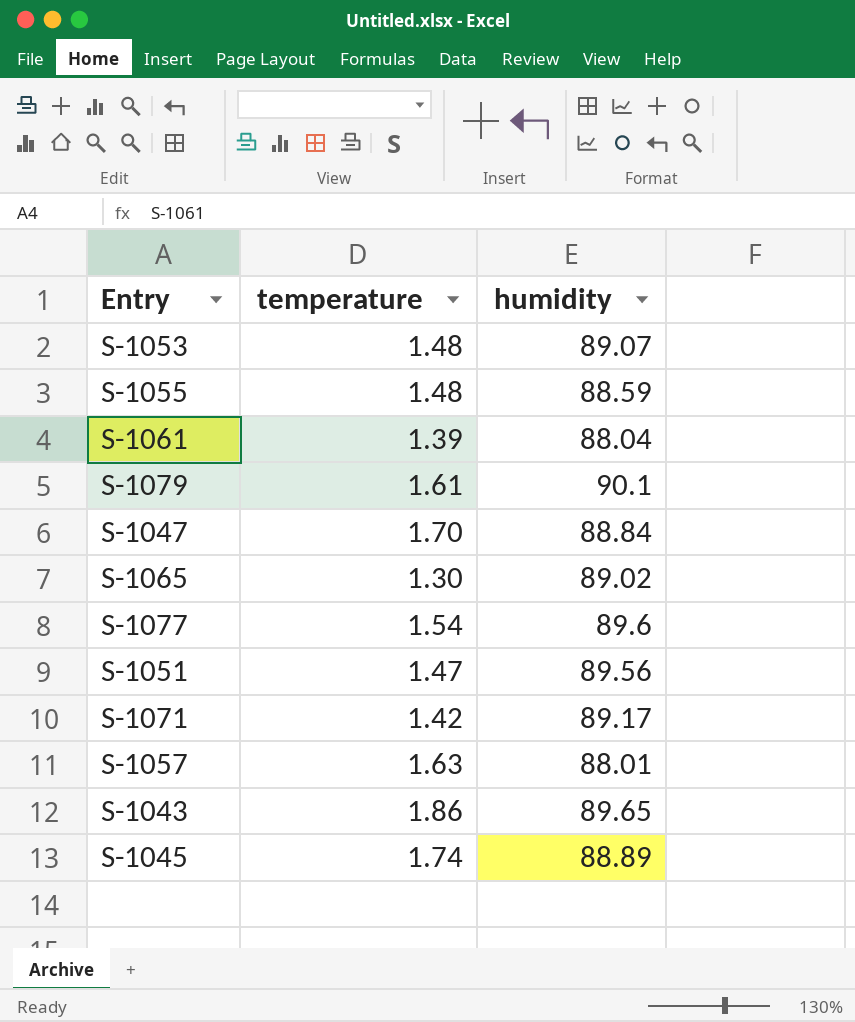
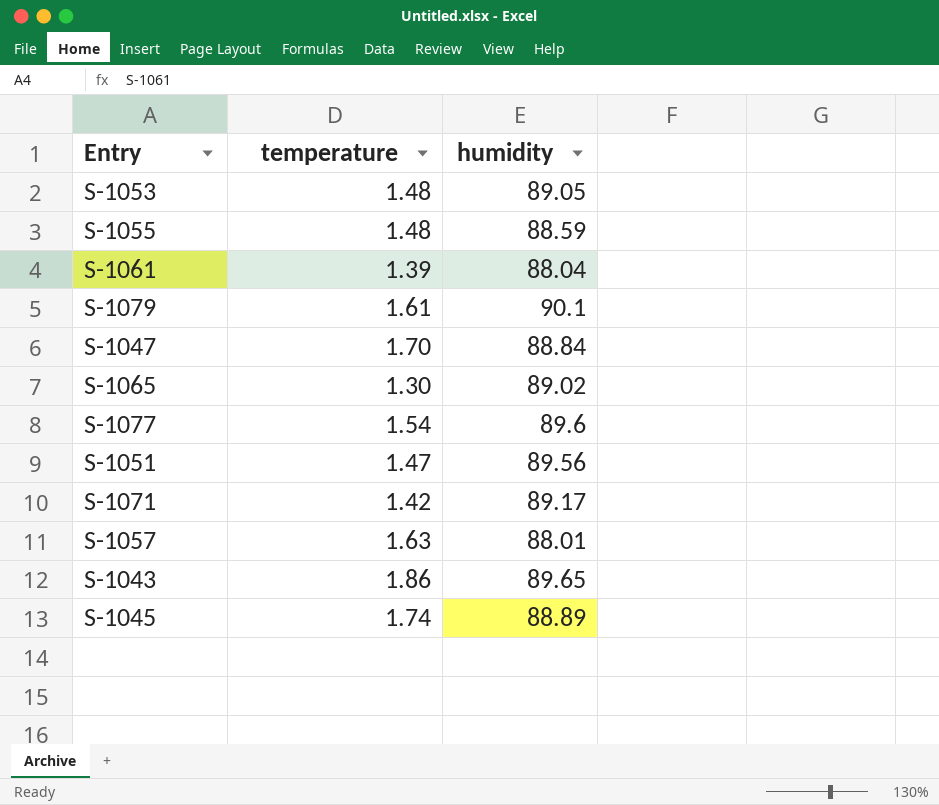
S-1053 | humidity: 89.07 -> 89.05

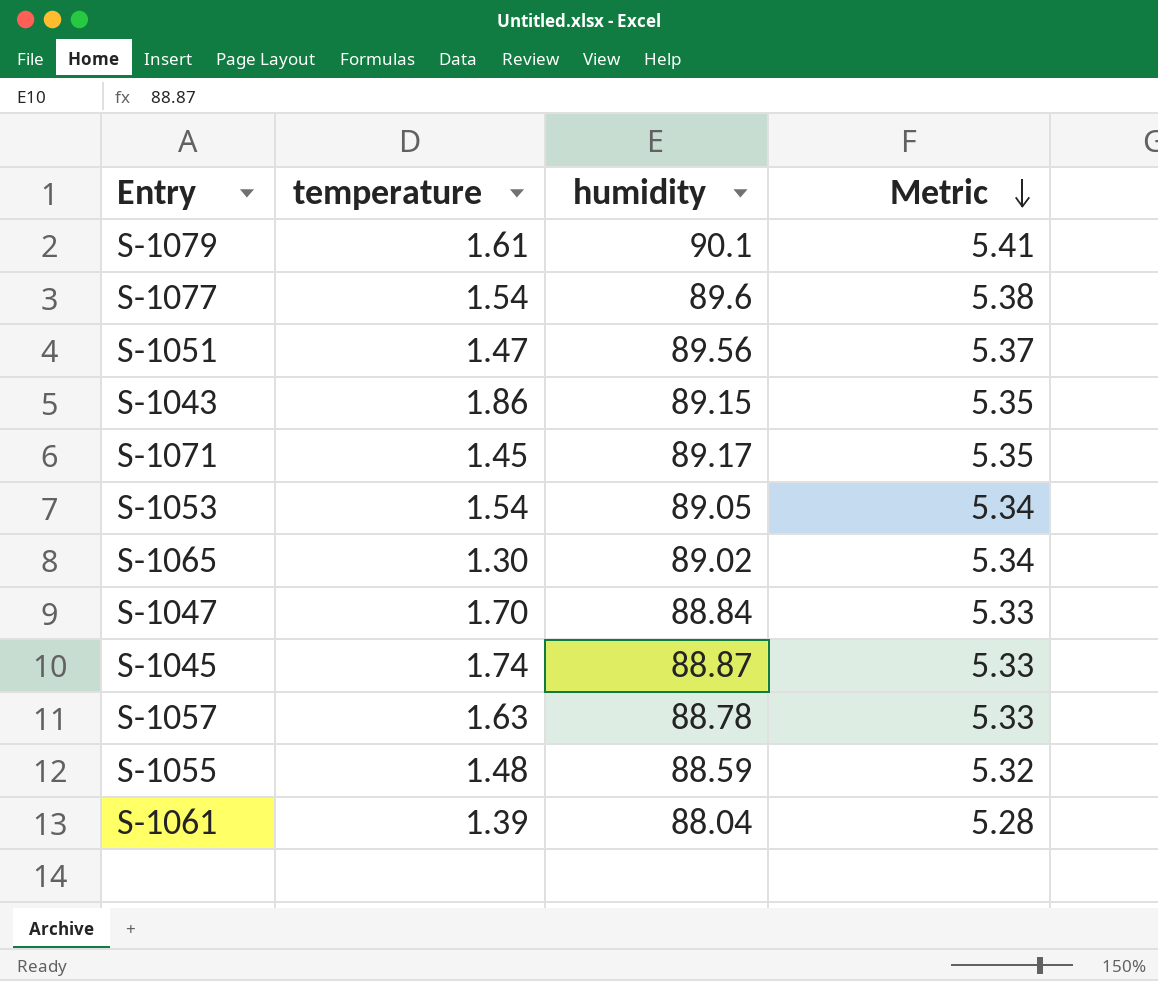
row order: none -> Metric descending
column Metric | formula: none -> [humidity] * 0.06
S-1043 | humidity: 89.65 -> 89.15
S-1071 | temperature: 1.42 -> 1.45
S-1053 | temperature: 1.48 -> 1.54
S-1045 | humidity: 88.89 -> 88.87
S-1057 | humidity: 88.01 -> 88.78

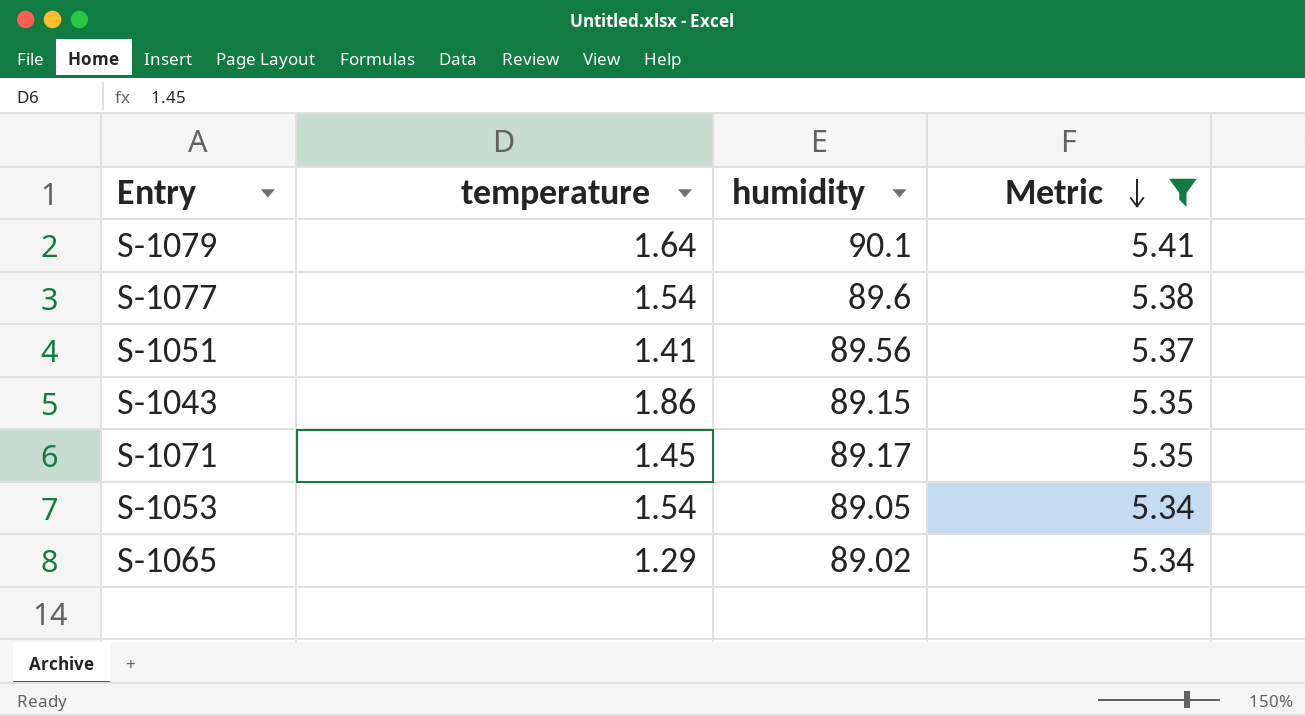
filter: none -> Metric >= 5.34
S-1079 | temperature: 1.61 -> 1.64
S-1051 | temperature: 1.47 -> 1.41
S-1065 | temperature: 1.30 -> 1.29

